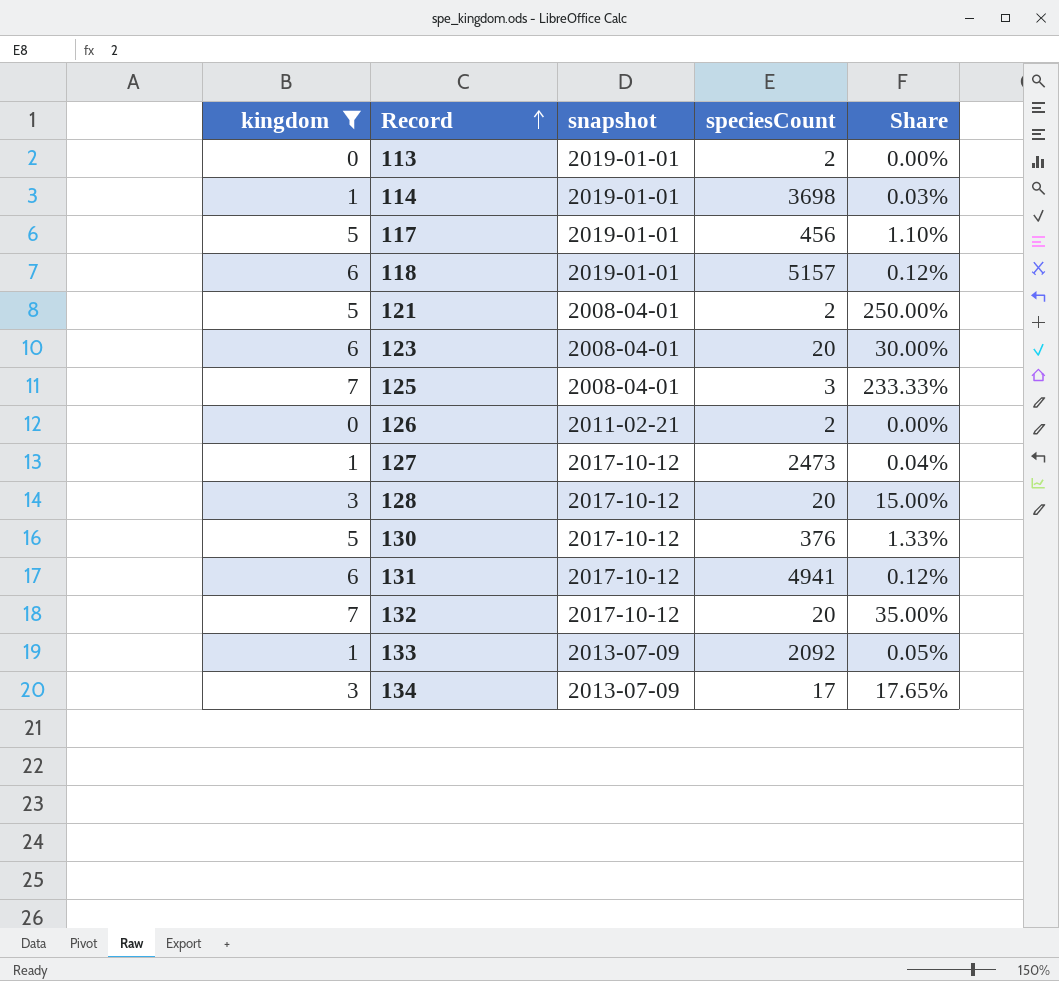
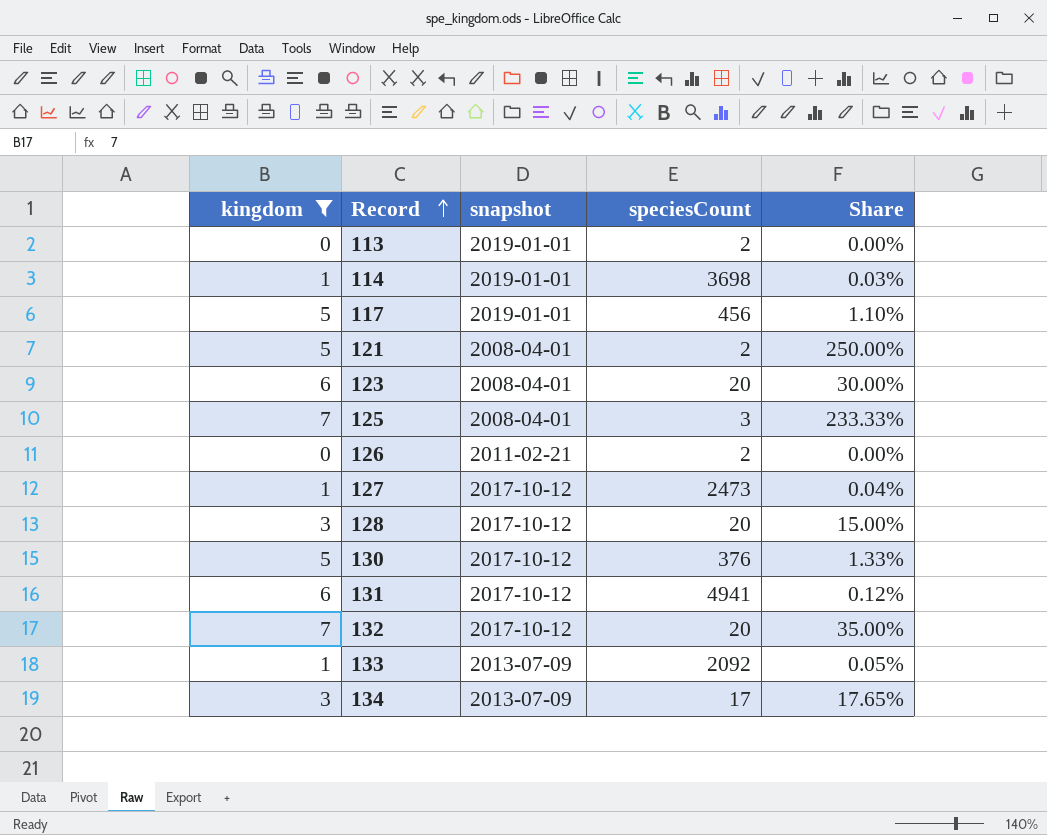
row 118: 6 | 2019-01-01 | 5157 | 0.12% -> none

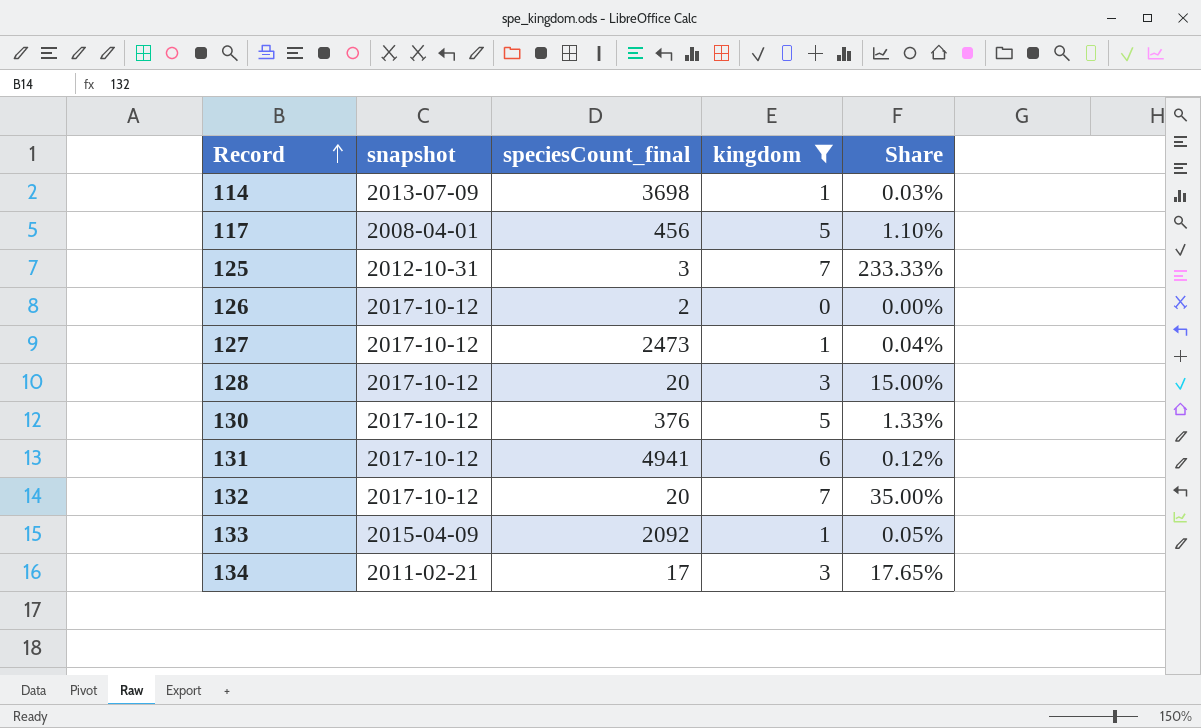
column name: speciesCount -> speciesCount_final
column kingdom | position: 1 -> 4
row 113: 0 | 2019-01-01 | 2 | 0.00% -> none
row 121: 5 | 2008-04-01 | 2 | 250.00% -> none
row 123: 6 | 2008-04-01 | 20 | 30.00% -> none
114 | snapshot: 2019-01-01 -> 2013-07-09
117 | snapshot: 2019-01-01 -> 2008-04-01
125 | snapshot: 2008-04-01 -> 2012-10-31
126 | snapshot: 2011-02-21 -> 2017-10-12
133 | snapshot: 2013-07-09 -> 2015-04-09
134 | snapshot: 2013-07-09 -> 2011-02-21

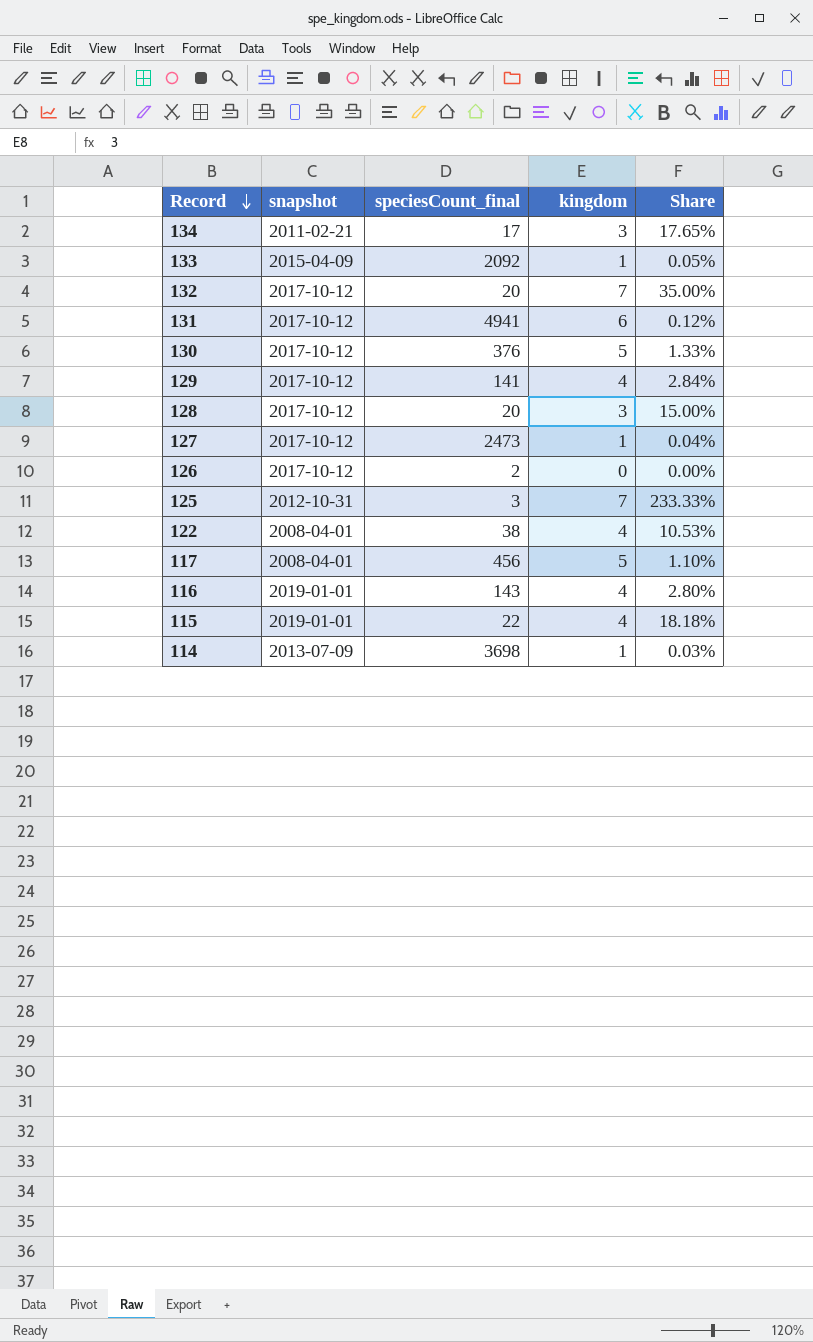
filter: kingdom != 4 -> none
row order: Record ascending -> Record descending

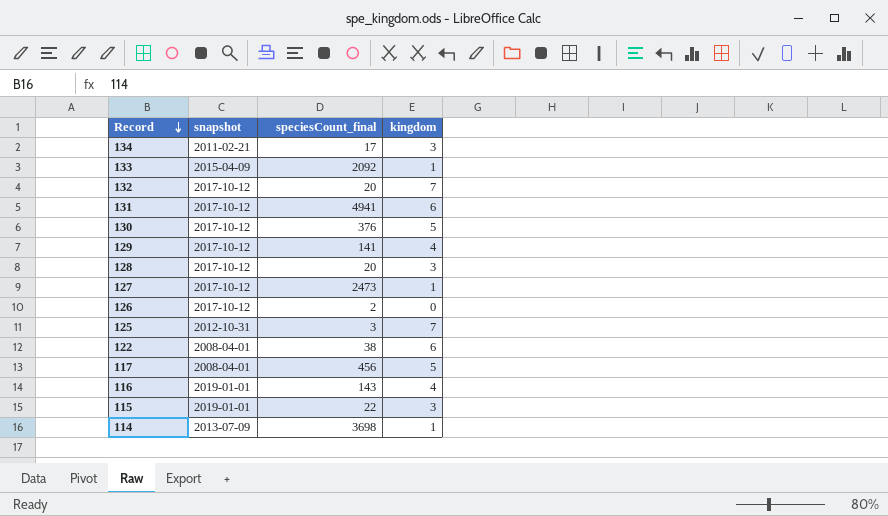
column Share | formula: [kingdom] / [speciesCount_final] -> none
122 | kingdom: 4 -> 6
115 | kingdom: 4 -> 3

